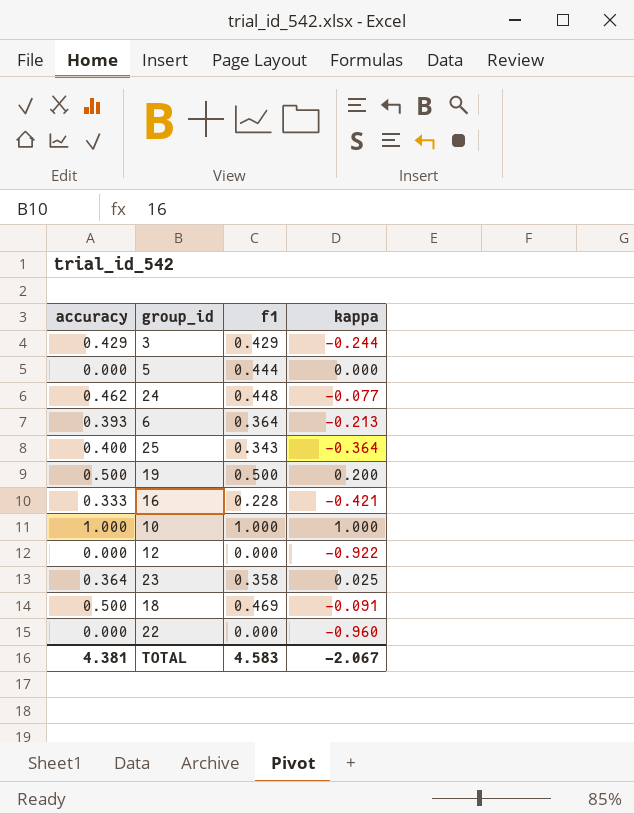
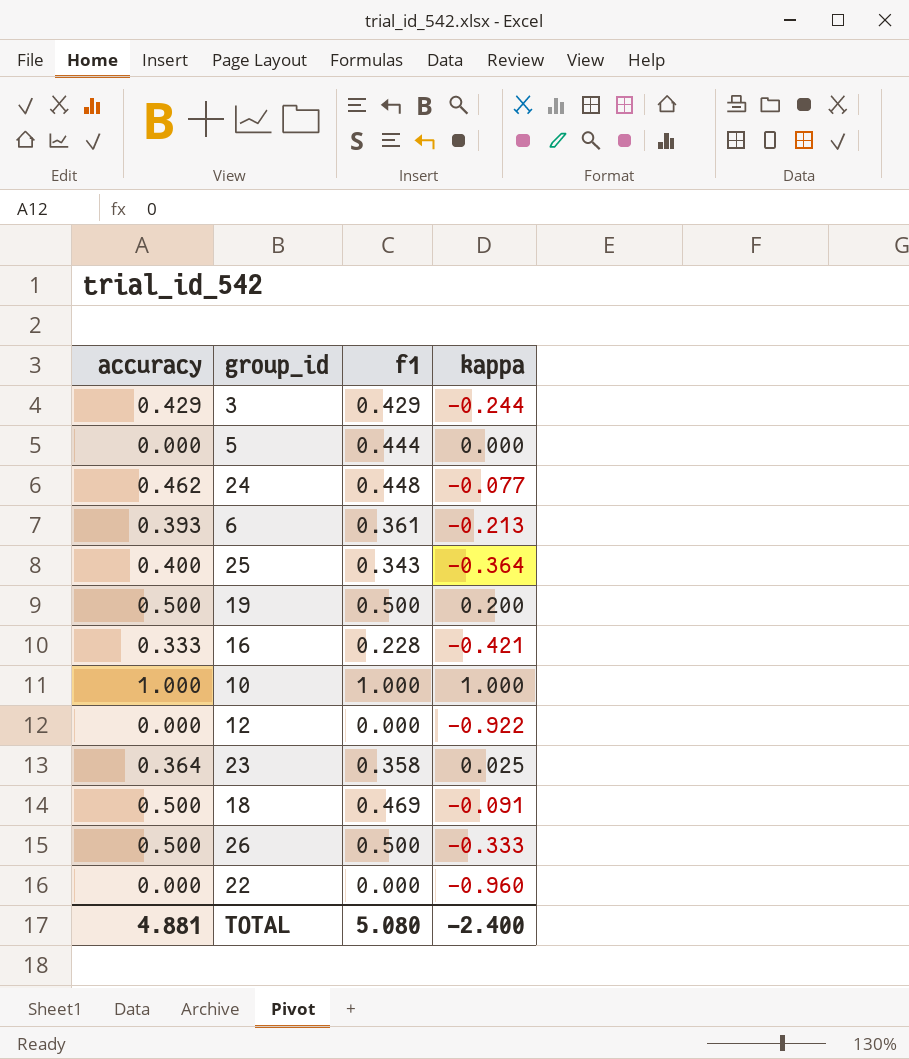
6 | f1: 0.364 -> 0.361
row 26: none -> 0.500 | 0.500 | -0.333
TOTAL | accuracy: 4.381 -> 4.881
TOTAL | f1: 4.583 -> 5.080
TOTAL | kappa: -2.067 -> -2.400

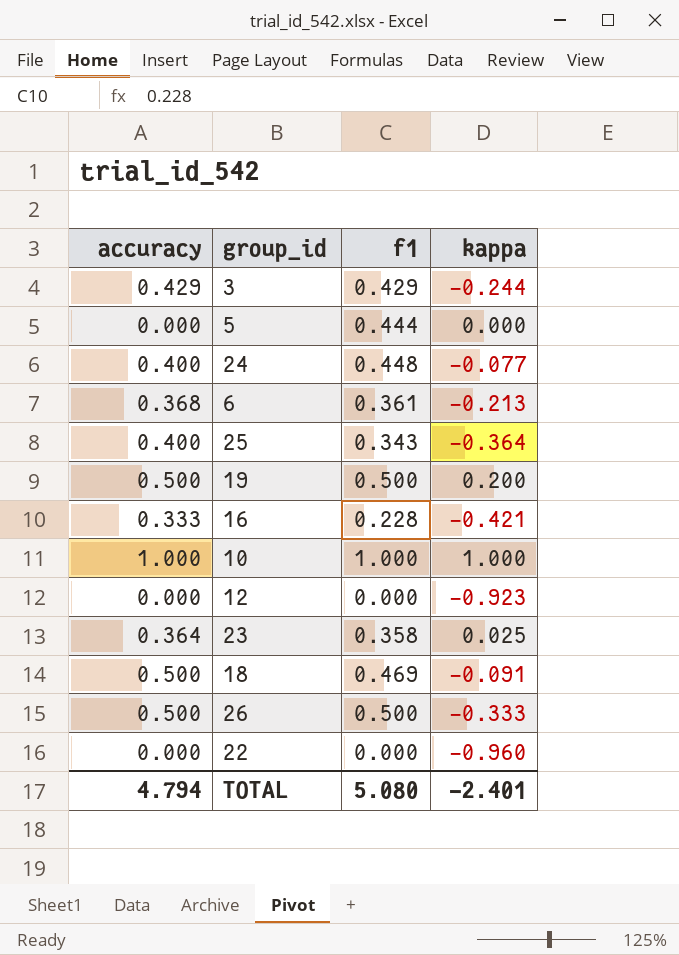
24 | accuracy: 0.462 -> 0.400
6 | accuracy: 0.393 -> 0.368
12 | kappa: -0.922 -> -0.923
TOTAL | accuracy: 4.881 -> 4.794
TOTAL | kappa: -2.400 -> -2.401

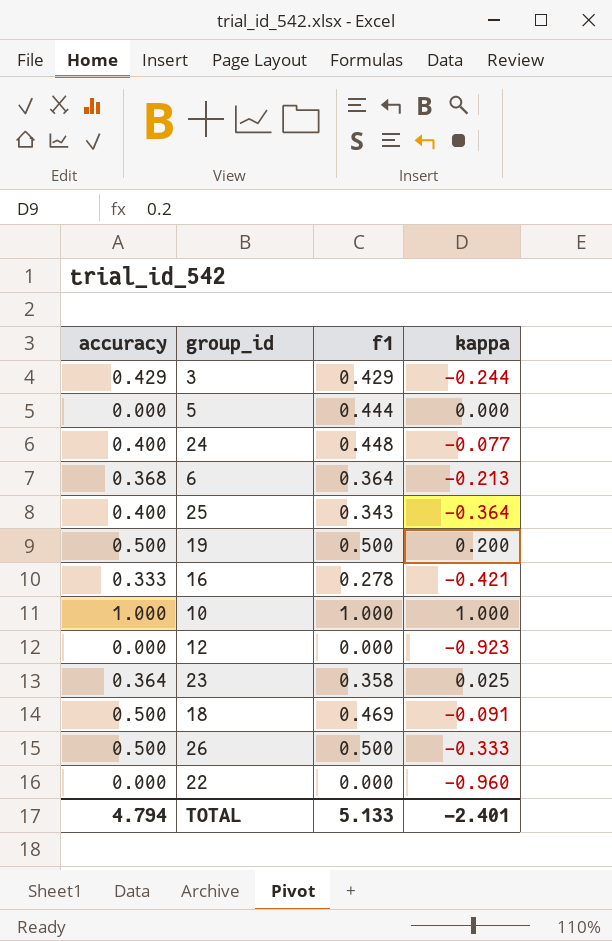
6 | f1: 0.361 -> 0.364
16 | f1: 0.228 -> 0.278
TOTAL | f1: 5.080 -> 5.133

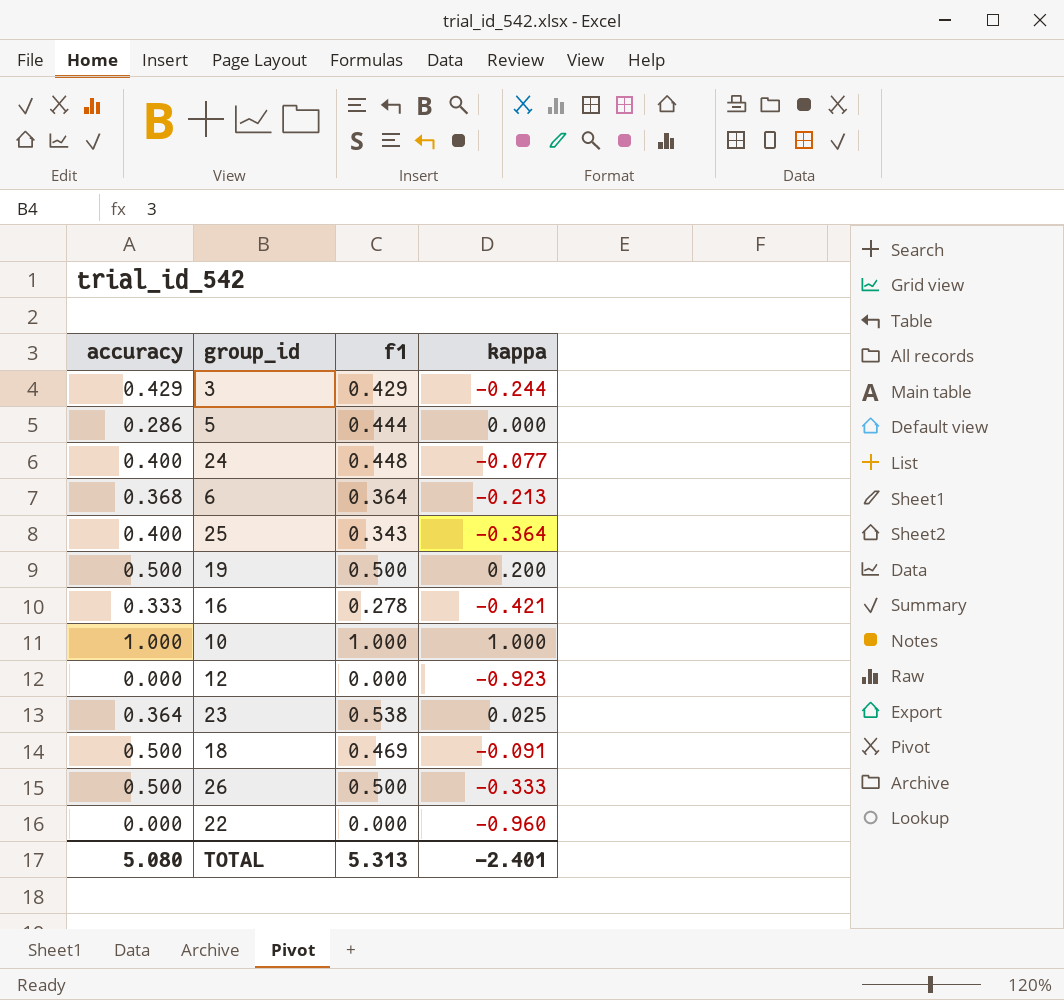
5 | accuracy: 0.000 -> 0.286
23 | f1: 0.358 -> 0.538
TOTAL | accuracy: 4.794 -> 5.080
TOTAL | f1: 5.133 -> 5.313

